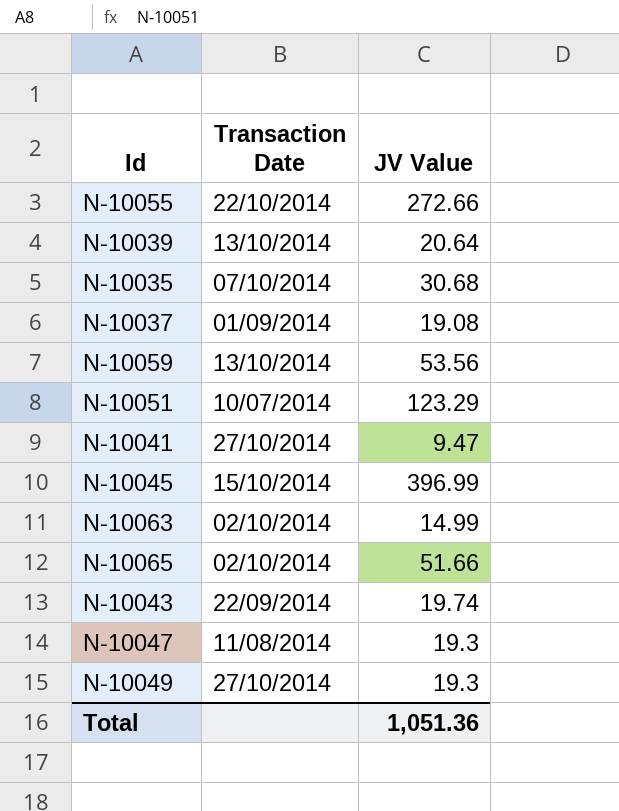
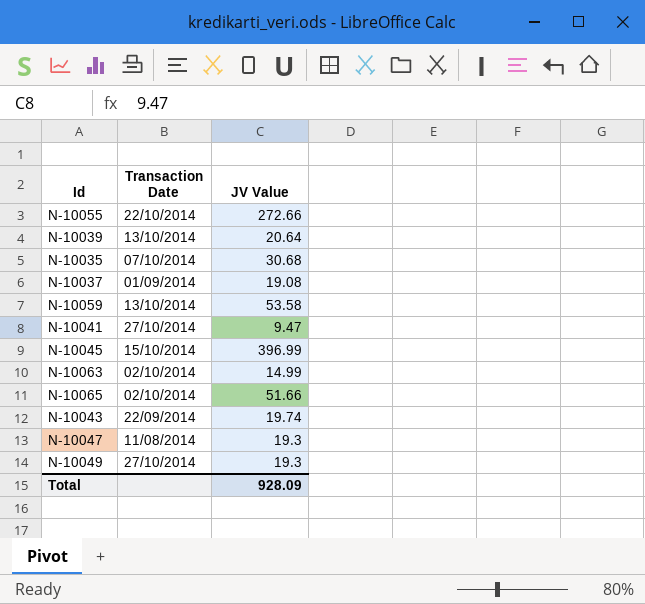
row N-10051: 10/07/2014 | 123.29 -> none
N-10059 | JV Value: 53.56 -> 53.58
Total | JV Value: 1,051.36 -> 928.09

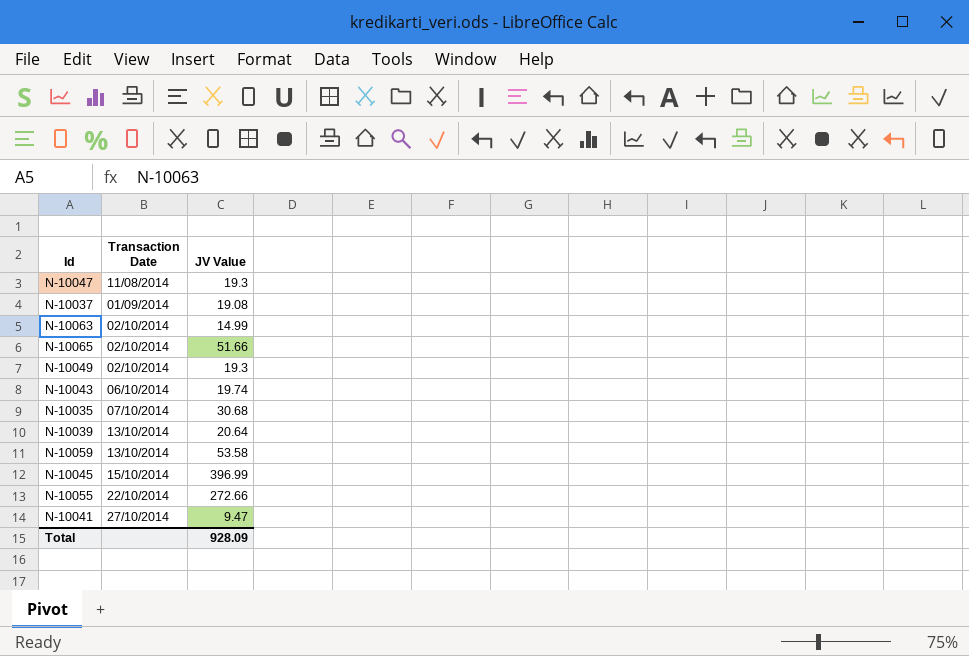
row order: none -> Transaction Date ascending
N-10049 | Transaction Date: 27/10/2014 -> 02/10/2014
N-10043 | Transaction Date: 22/09/2014 -> 06/10/2014

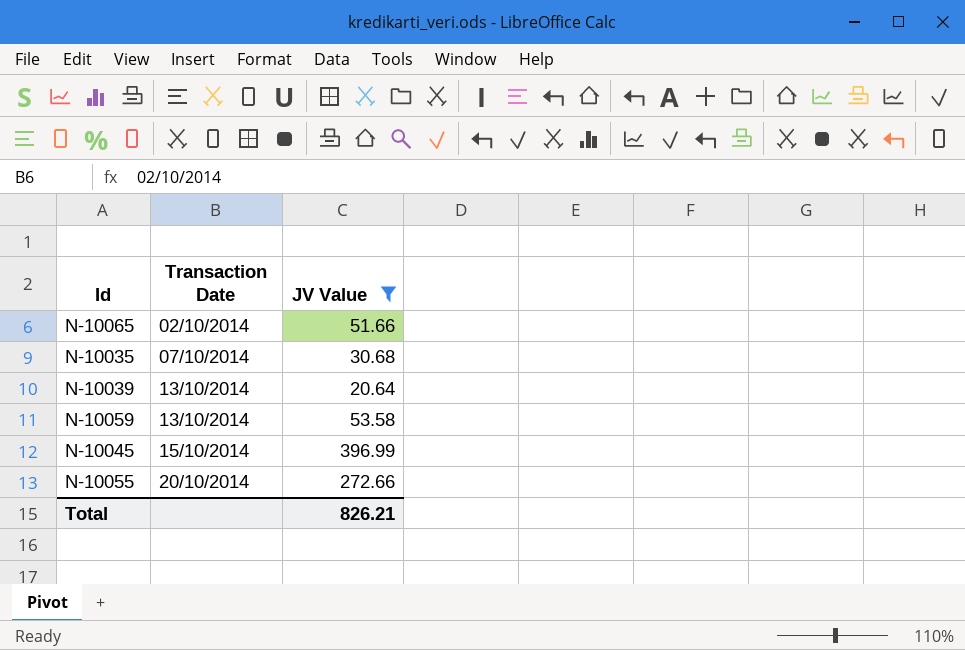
filter: none -> JV Value >= 20.64
N-10055 | Transaction Date: 22/10/2014 -> 20/10/2014
Total | JV Value: 928.09 -> 826.21

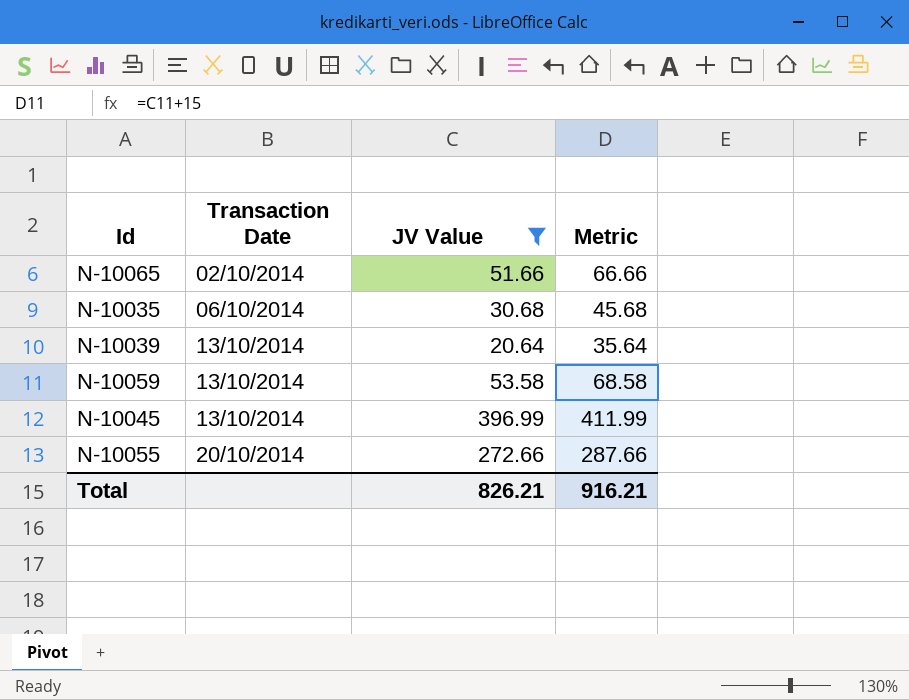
column Metric | formula: none -> [JV Value] + 15
N-10035 | Transaction Date: 07/10/2014 -> 06/10/2014
N-10045 | Transaction Date: 15/10/2014 -> 13/10/2014

